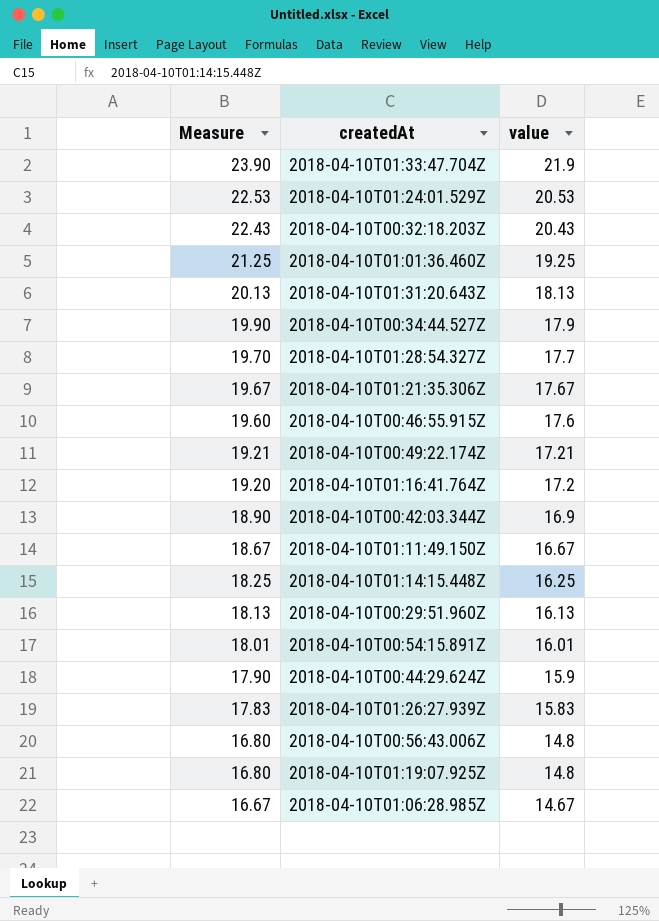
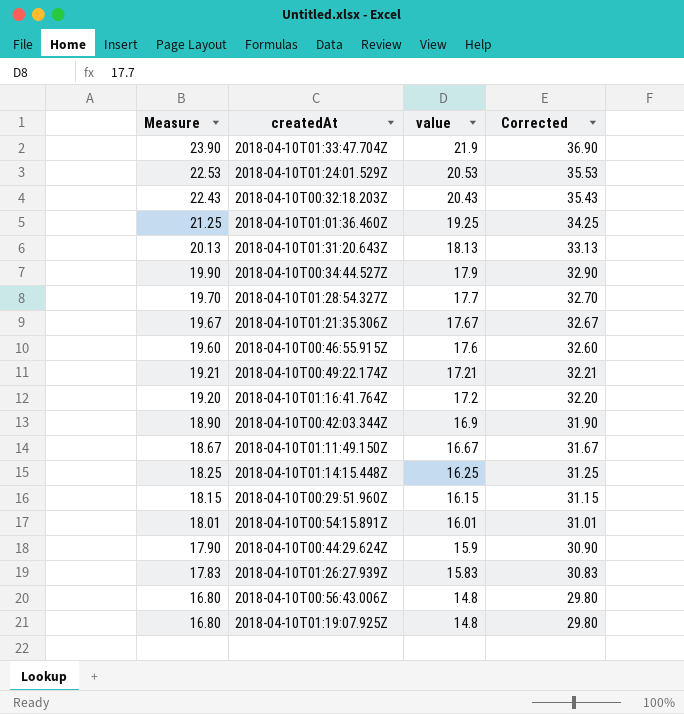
column Corrected | formula: none -> [value] + 15
row 2018-04-10T01:06:28.985Z: 16.67 | 14.67 -> none
2018-04-10T00:29:51.960Z | Measure: 18.13 -> 18.15
2018-04-10T00:29:51.960Z | value: 16.13 -> 16.15

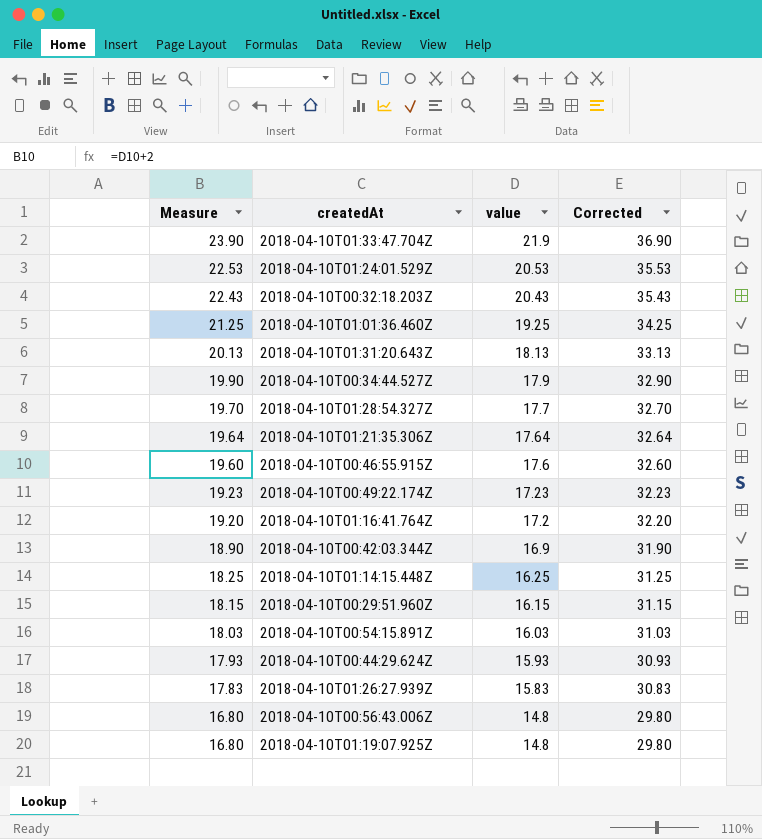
row 2018-04-10T01:11:49.150Z: 18.67 | 16.67 | 31.67 -> none
2018-04-10T01:21:35.306Z | Measure: 19.67 -> 19.64
2018-04-10T01:21:35.306Z | value: 17.67 -> 17.64
2018-04-10T01:21:35.306Z | Corrected: 32.67 -> 32.64
2018-04-10T00:49:22.174Z | Measure: 19.21 -> 19.23
2018-04-10T00:49:22.174Z | value: 17.21 -> 17.23
2018-04-10T00:49:22.174Z | Corrected: 32.21 -> 32.23
2018-04-10T00:54:15.891Z | Measure: 18.01 -> 18.03
2018-04-10T00:54:15.891Z | value: 16.01 -> 16.03
2018-04-10T00:54:15.891Z | Corrected: 31.01 -> 31.03
2018-04-10T00:44:29.624Z | Measure: 17.90 -> 17.93
2018-04-10T00:44:29.624Z | value: 15.9 -> 15.93
2018-04-10T00:44:29.624Z | Corrected: 30.90 -> 30.93

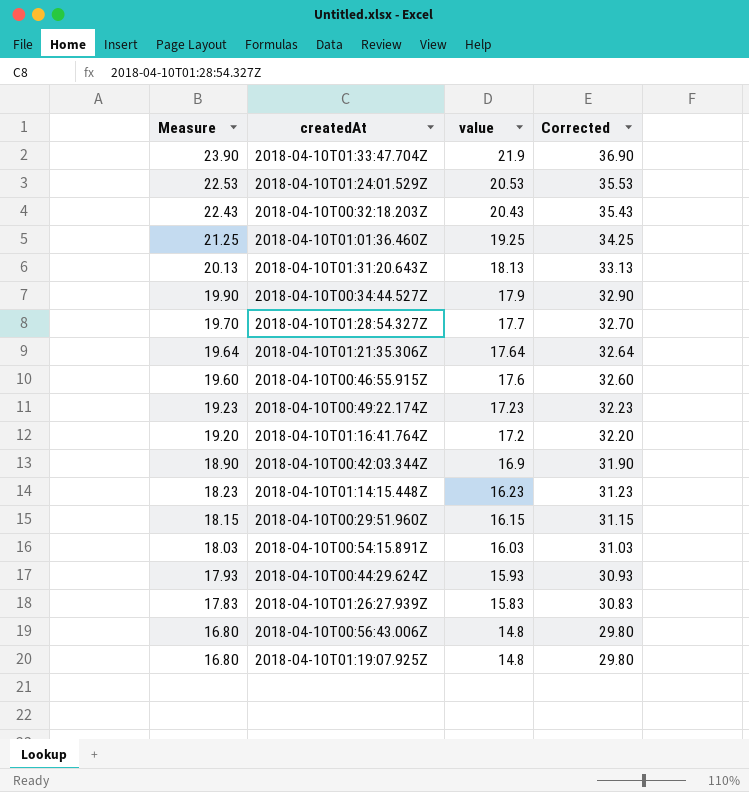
2018-04-10T01:14:15.448Z | Measure: 18.25 -> 18.23
2018-04-10T01:14:15.448Z | value: 16.25 -> 16.23
2018-04-10T01:14:15.448Z | Corrected: 31.25 -> 31.23

